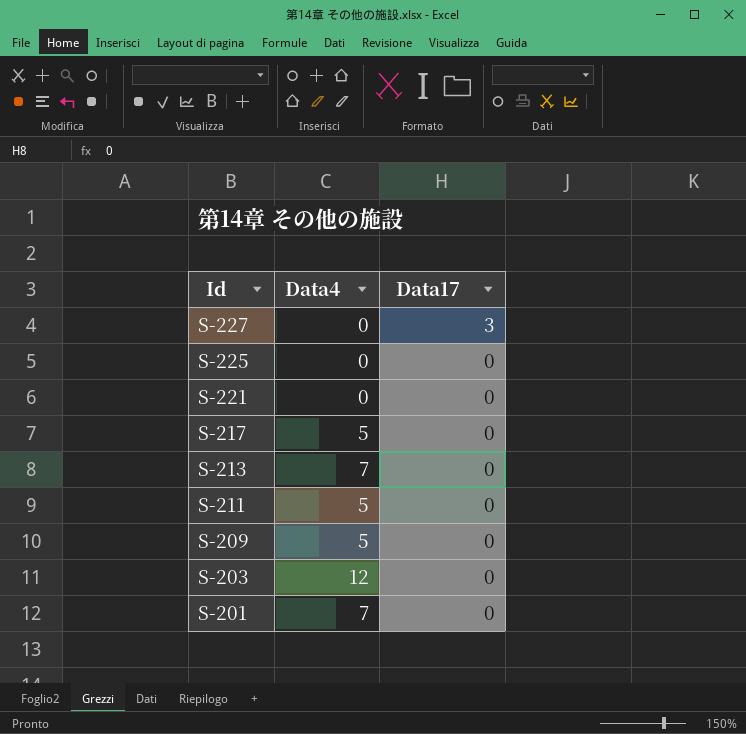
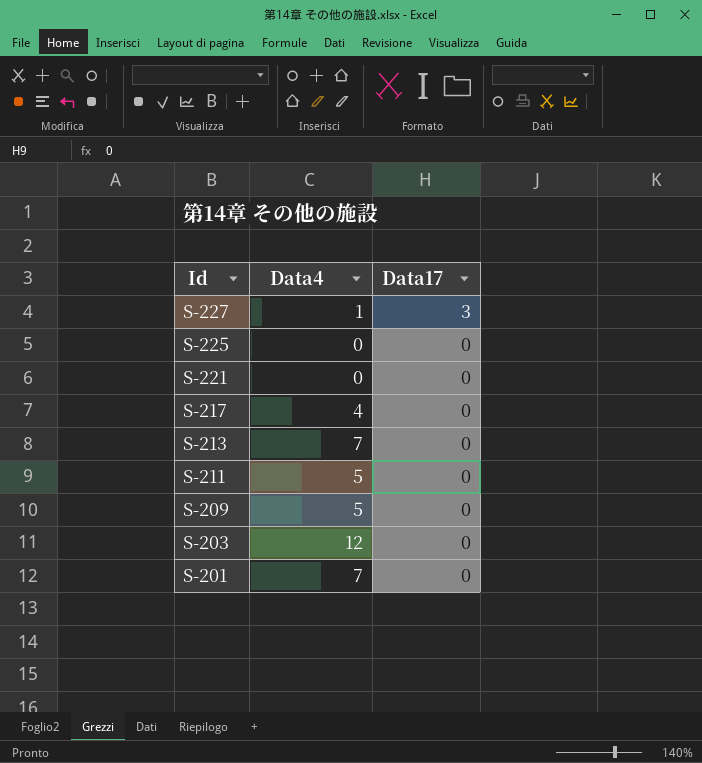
S-227 | Data4: 0 -> 1
S-217 | Data4: 5 -> 4

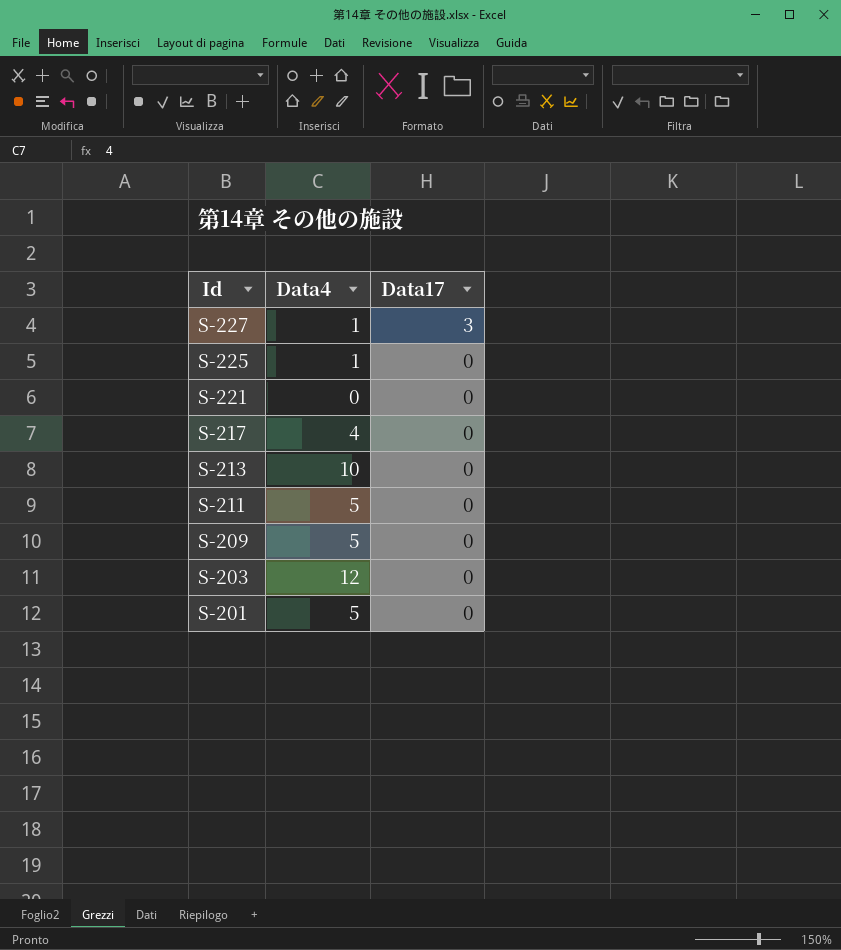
S-225 | Data4: 0 -> 1
S-213 | Data4: 7 -> 10
S-201 | Data4: 7 -> 5

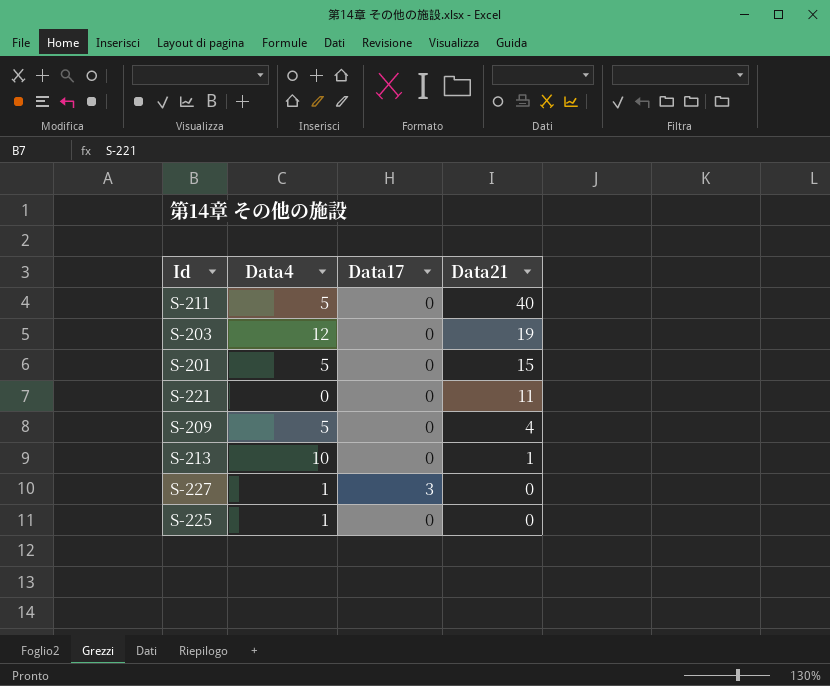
row order: Id descending -> Data21 descending
column Data21 | position: none -> 4
row S-217: 4 | 0 -> none

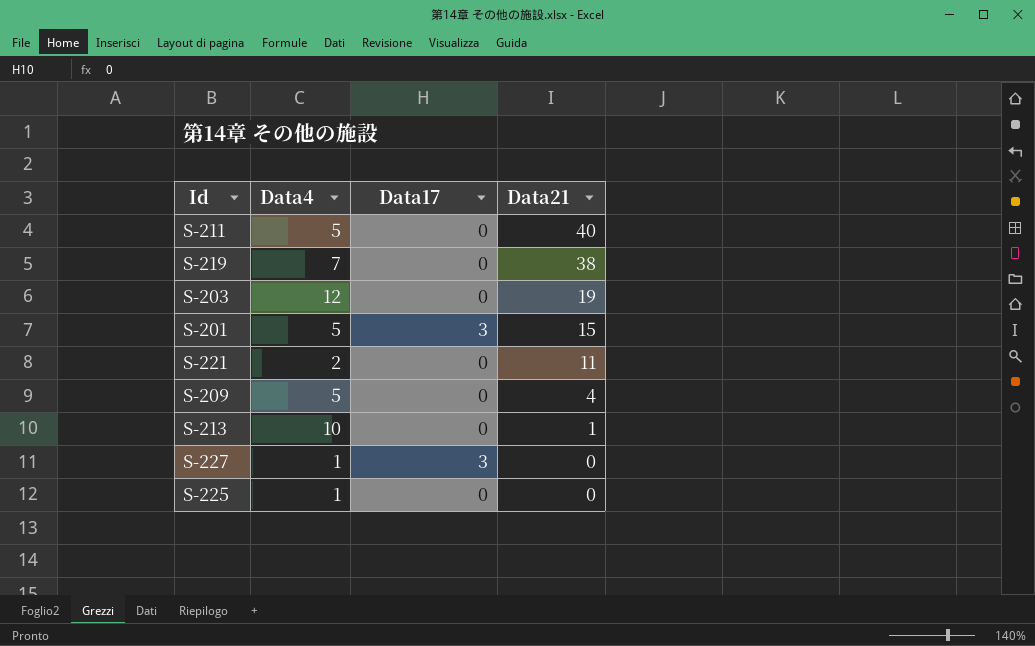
row S-219: none -> 7 | 0 | 38
S-201 | Data17: 0 -> 3
S-221 | Data4: 0 -> 2

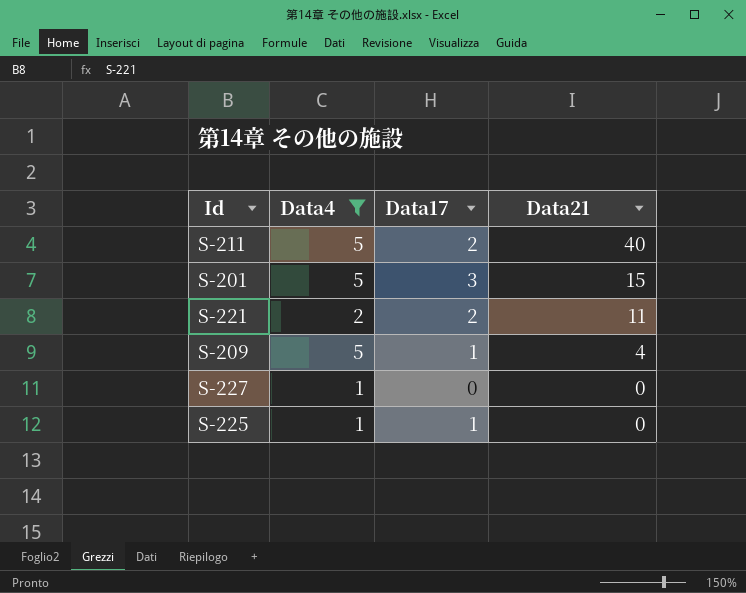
filter: none -> Data4 <= 5
S-211 | Data17: 0 -> 2
S-221 | Data17: 0 -> 2
S-209 | Data17: 0 -> 1
S-227 | Data17: 3 -> 0
S-225 | Data17: 0 -> 1

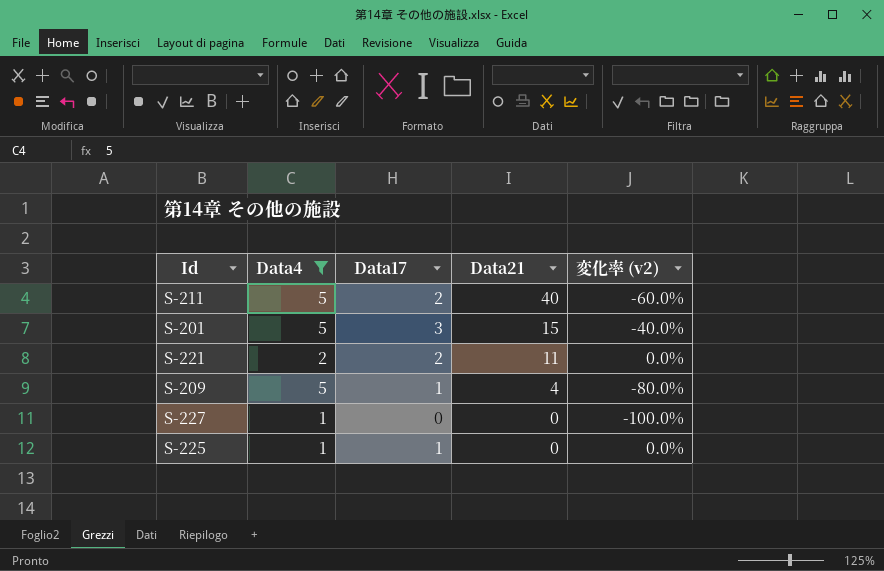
column 変化率 (v2) | formula: none -> ([Data17] - [Data4]) / [Data4]

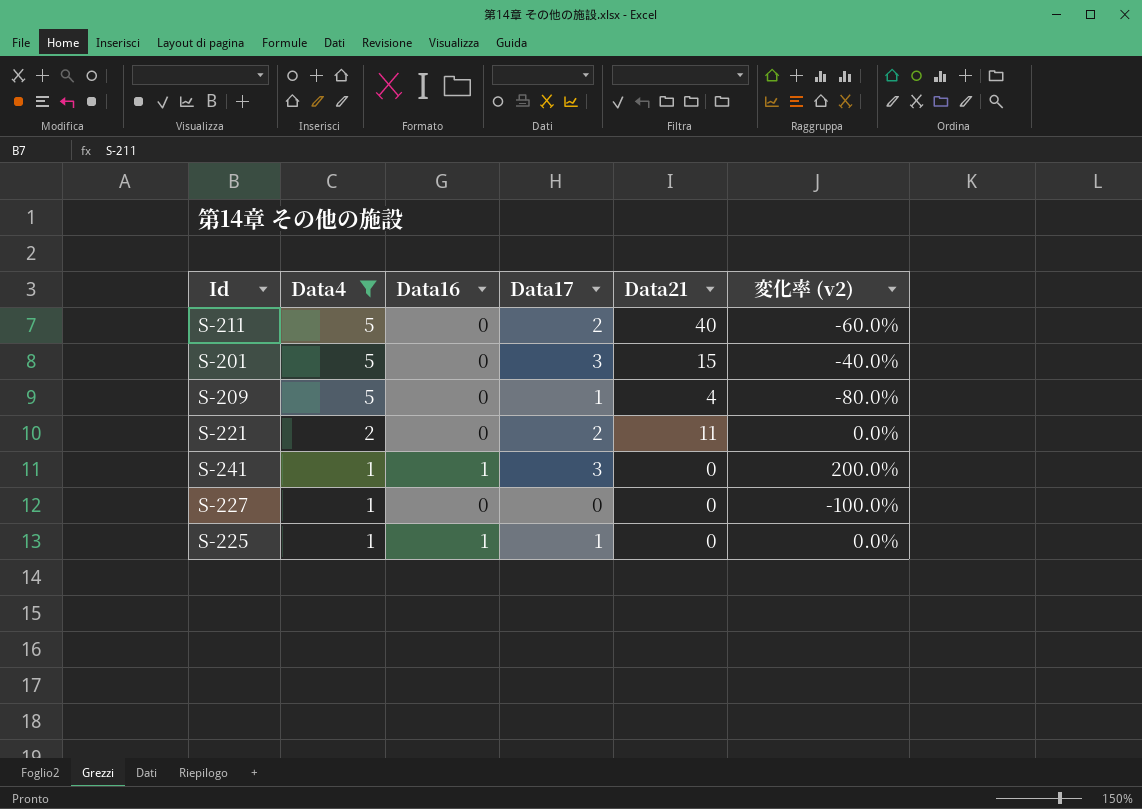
row order: Data21 descending -> Data4 descending
column Data16 | position: none -> 3
row S-241: none -> 1 | 1 | 3 | 0 | 200.0%

